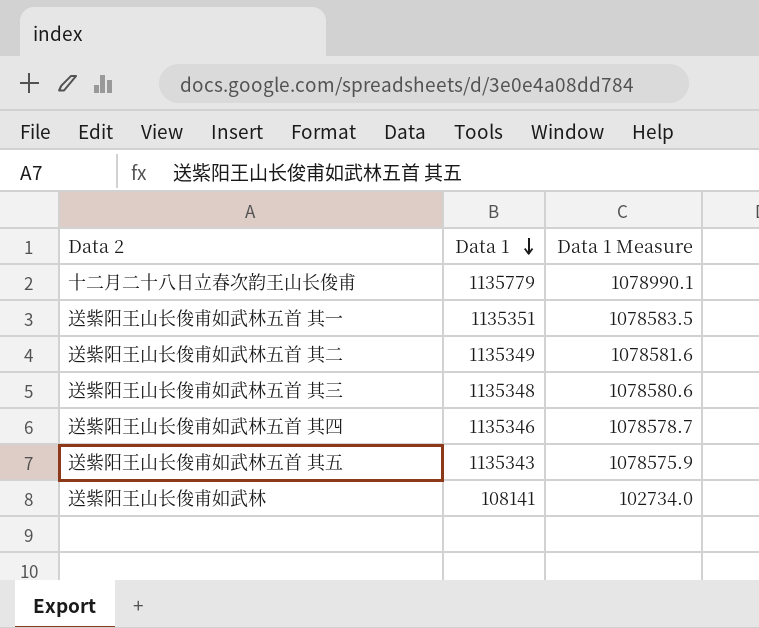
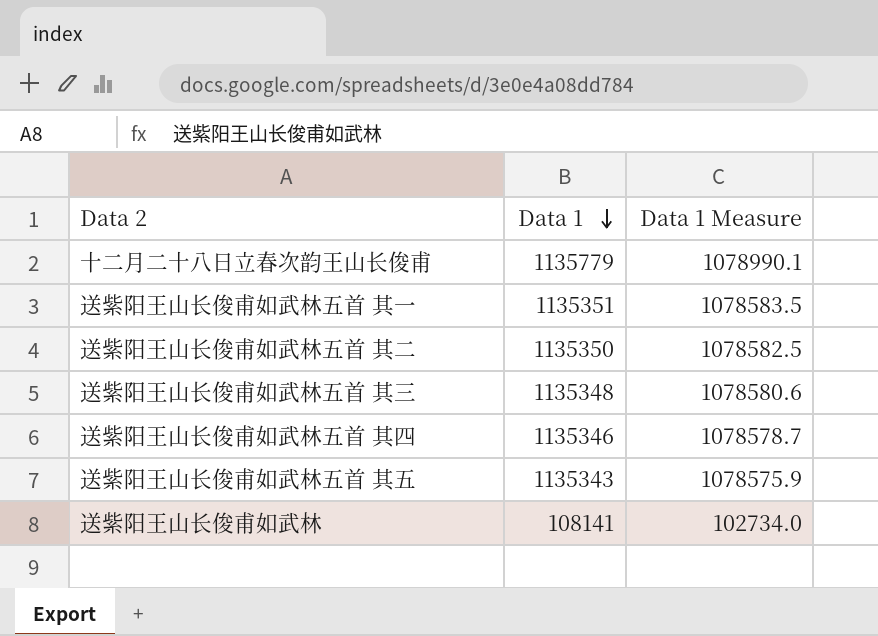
送紫阳王山长俊甫如武林五首 其二 | Data 1: 1135349 -> 1135350
送紫阳王山长俊甫如武林五首 其二 | Data 1 Measure: 1078581.6 -> 1078582.5

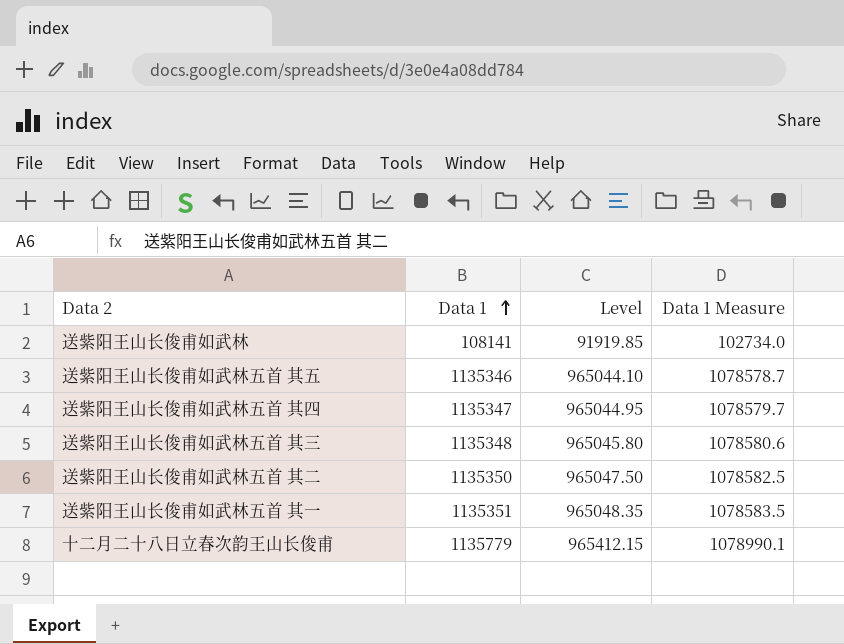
row order: Data 1 descending -> Data 1 ascending
column Level | formula: none -> [Data 1] * 0.85
送紫阳王山长俊甫如武林五首 其五 | Data 1: 1135343 -> 1135346
送紫阳王山长俊甫如武林五首 其五 | Data 1 Measure: 1078575.9 -> 1078578.7
送紫阳王山长俊甫如武林五首 其四 | Data 1: 1135346 -> 1135347
送紫阳王山长俊甫如武林五首 其四 | Data 1 Measure: 1078578.7 -> 1078579.7

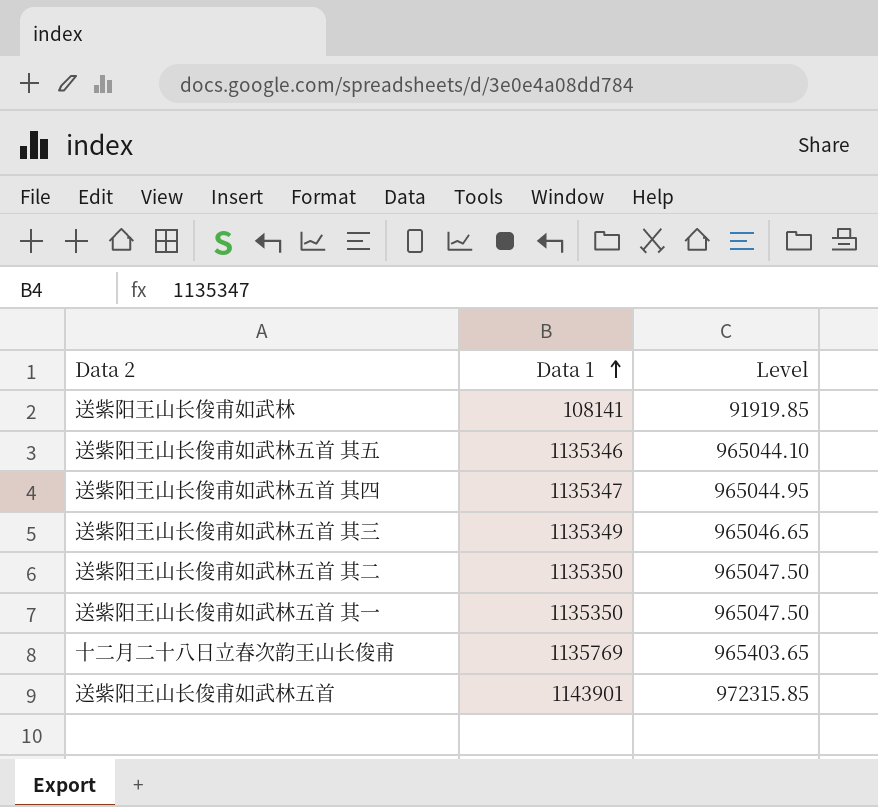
column Data 1 Measure | formula: [Data 1] * 0.95 -> none
送紫阳王山长俊甫如武林五首 其三 | Data 1: 1135348 -> 1135349
送紫阳王山长俊甫如武林五首 其三 | Level: 965045.80 -> 965046.65
送紫阳王山长俊甫如武林五首 其一 | Data 1: 1135351 -> 1135350
送紫阳王山长俊甫如武林五首 其一 | Level: 965048.35 -> 965047.50
十二月二十八日立春次韵王山长俊甫 | Data 1: 1135779 -> 1135769
十二月二十八日立春次韵王山长俊甫 | Level: 965412.15 -> 965403.65
row 送紫阳王山长俊甫如武林五首: none -> 1143901 | 972315.85

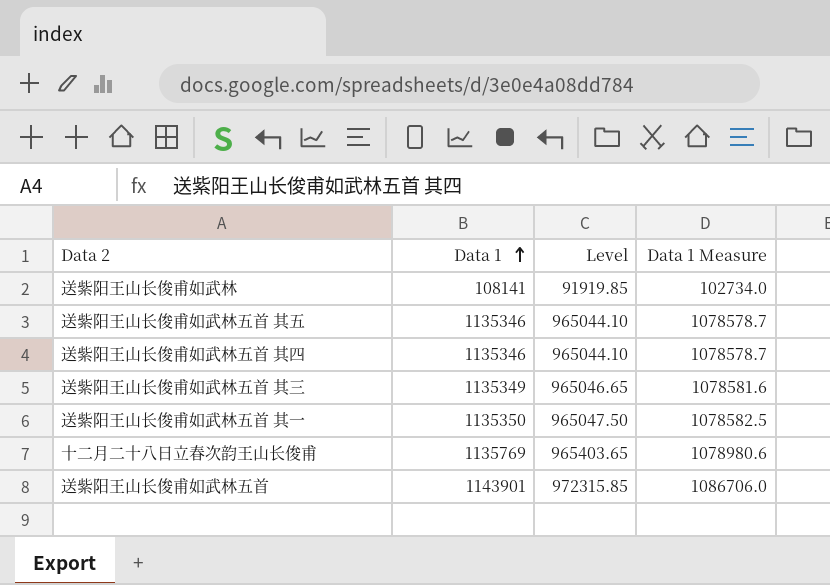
column Data 1 Measure | formula: none -> [Data 1] * 0.95
row 送紫阳王山长俊甫如武林五首 其二: 1135350 | 965047.50 -> none
送紫阳王山长俊甫如武林五首 其四 | Data 1: 1135347 -> 1135346
送紫阳王山长俊甫如武林五首 其四 | Level: 965044.95 -> 965044.10

